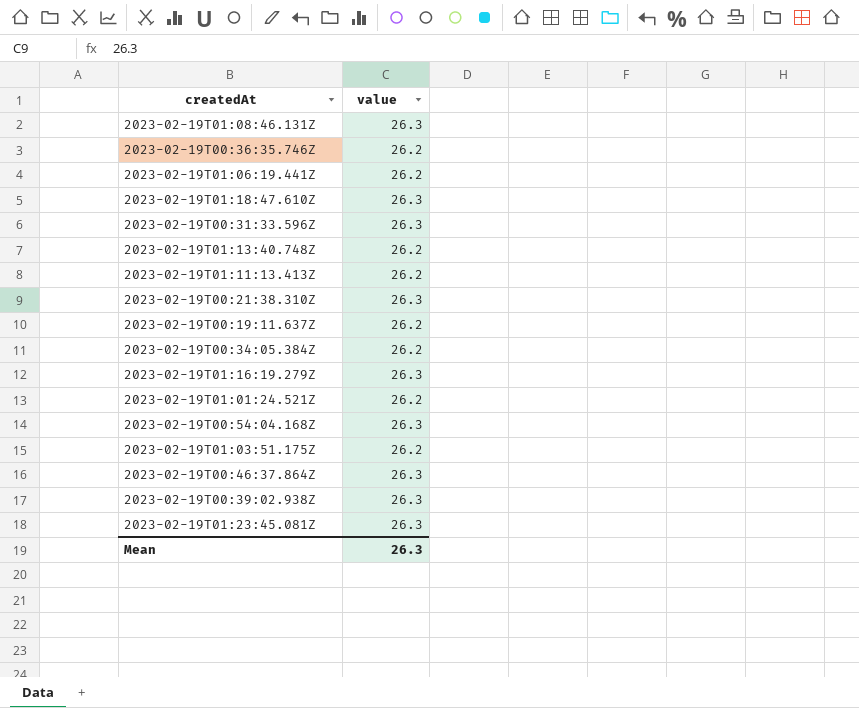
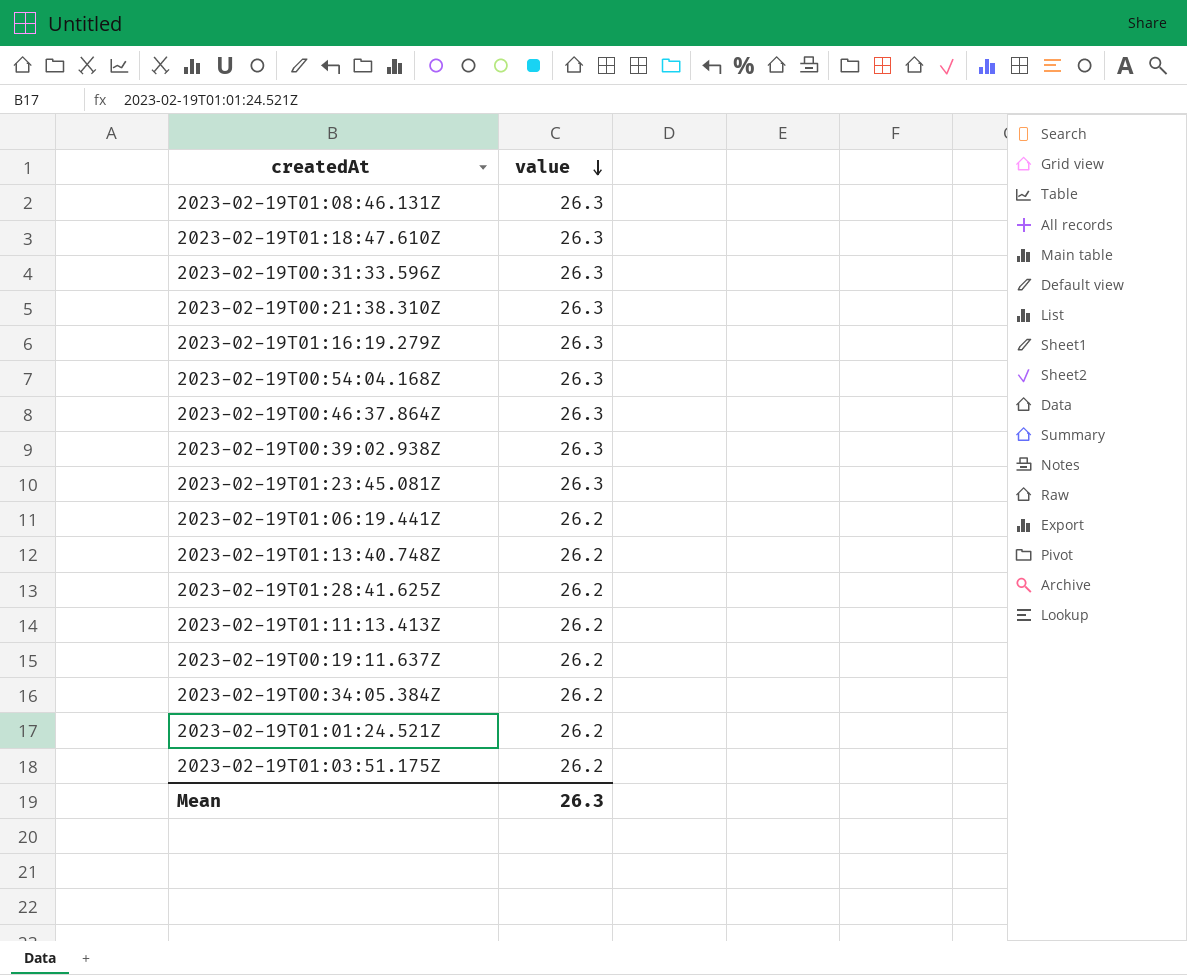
row order: none -> value descending
row 2023-02-19T00:36:35.746Z: 26.2 -> none
row 2023-02-19T01:28:41.625Z: none -> 26.2

